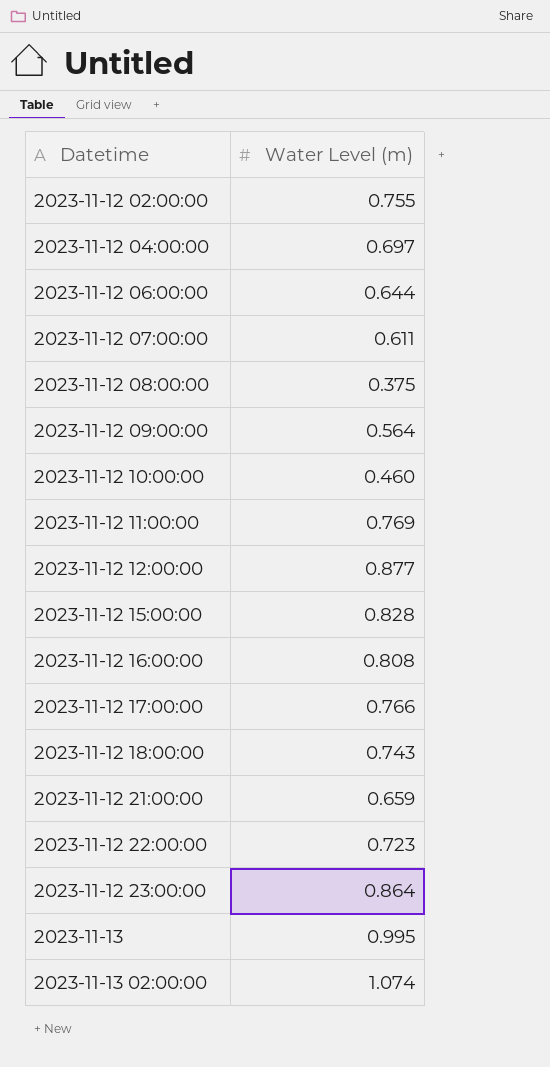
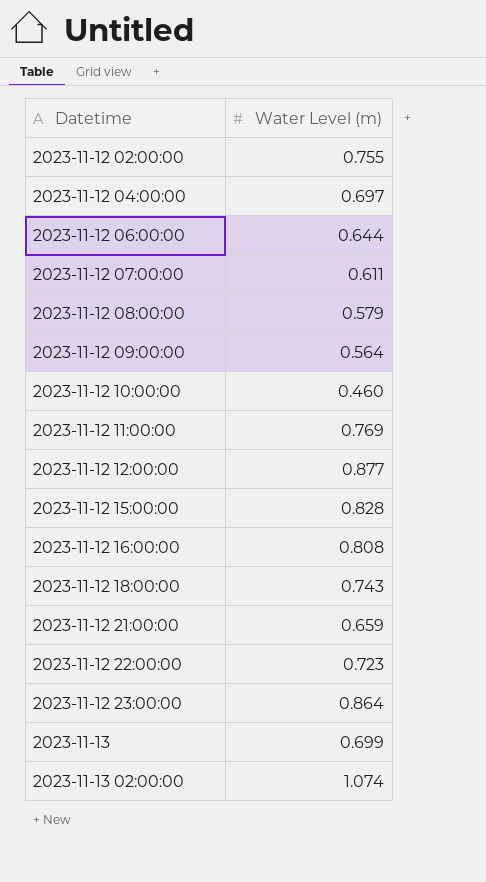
row 2023-11-12 17:00:00: 0.766 -> none
2023-11-12 08:00:00 | Water Level (m): 0.375 -> 0.579
2023-11-13 | Water Level (m): 0.995 -> 0.699

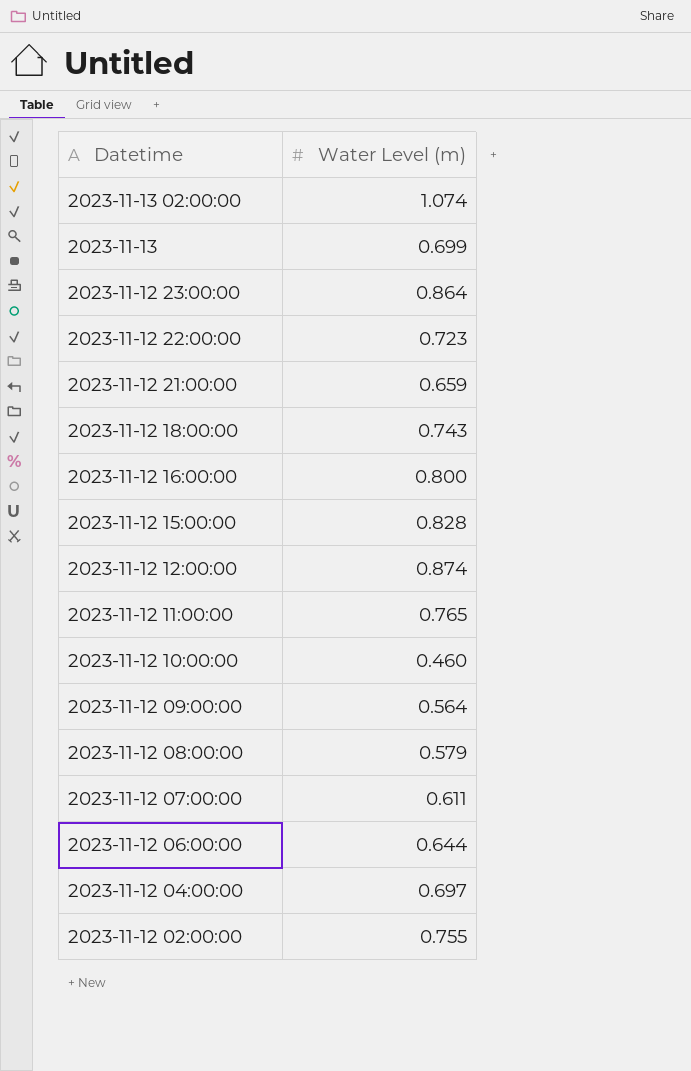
row order: Datetime ascending -> Datetime descending
2023-11-12 16:00:00 | Water Level (m): 0.808 -> 0.800
2023-11-12 12:00:00 | Water Level (m): 0.877 -> 0.874
2023-11-12 11:00:00 | Water Level (m): 0.769 -> 0.765

